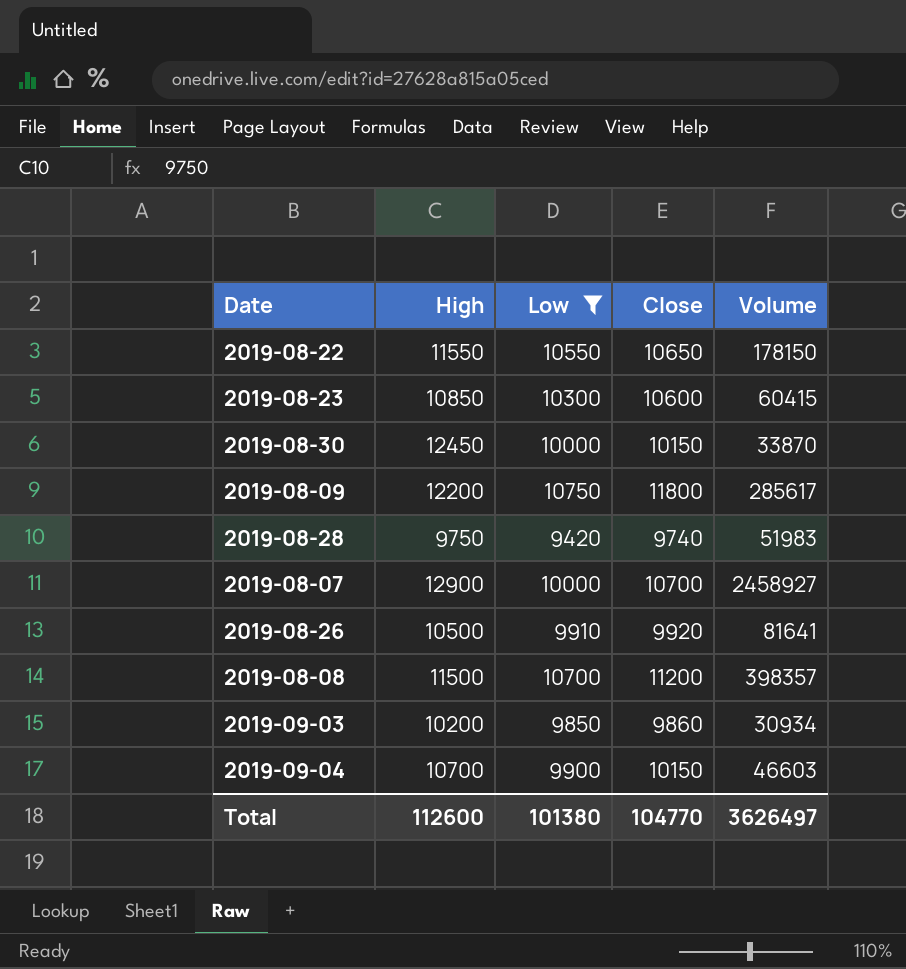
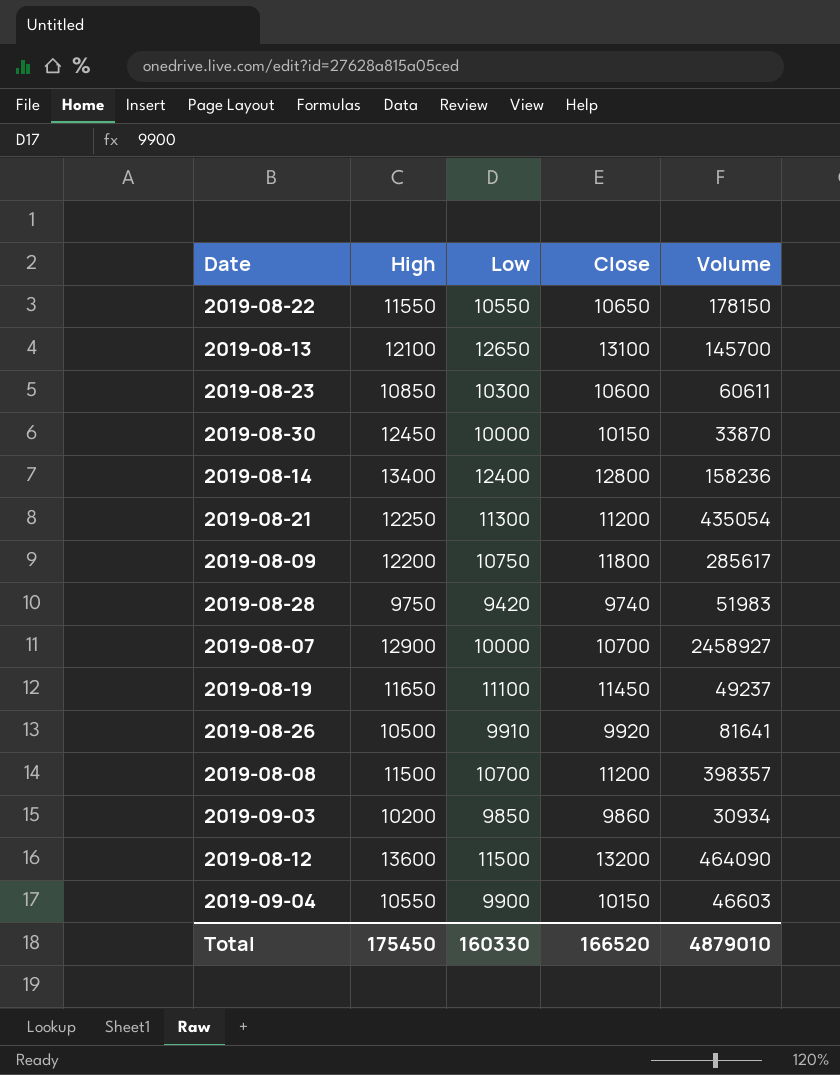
filter: Low <= 10750 -> none
2019-08-23 | Volume: 60415 -> 60611
2019-09-04 | High: 10700 -> 10550
Total | High: 112600 -> 175450
Total | Low: 101380 -> 160330
Total | Close: 104770 -> 166520
Total | Volume: 3626497 -> 4879010

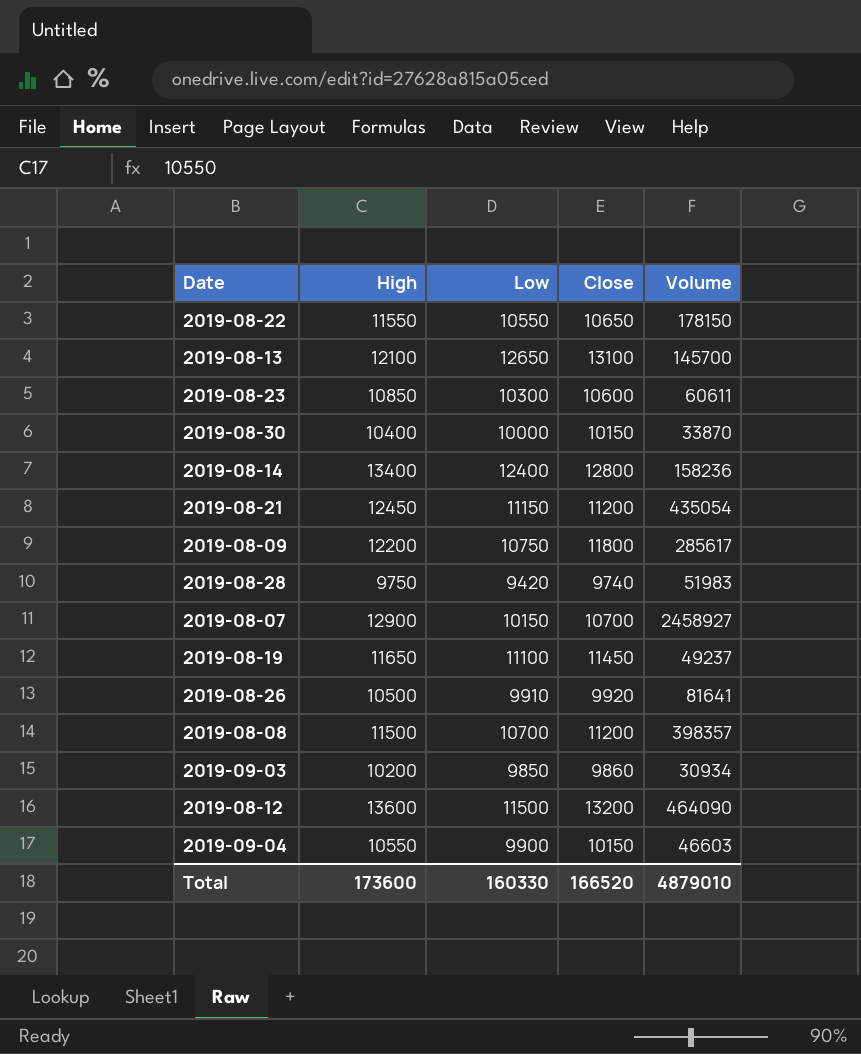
2019-08-30 | High: 12450 -> 10400
2019-08-21 | High: 12250 -> 12450
2019-08-21 | Low: 11300 -> 11150
2019-08-07 | Low: 10000 -> 10150
Total | High: 175450 -> 173600

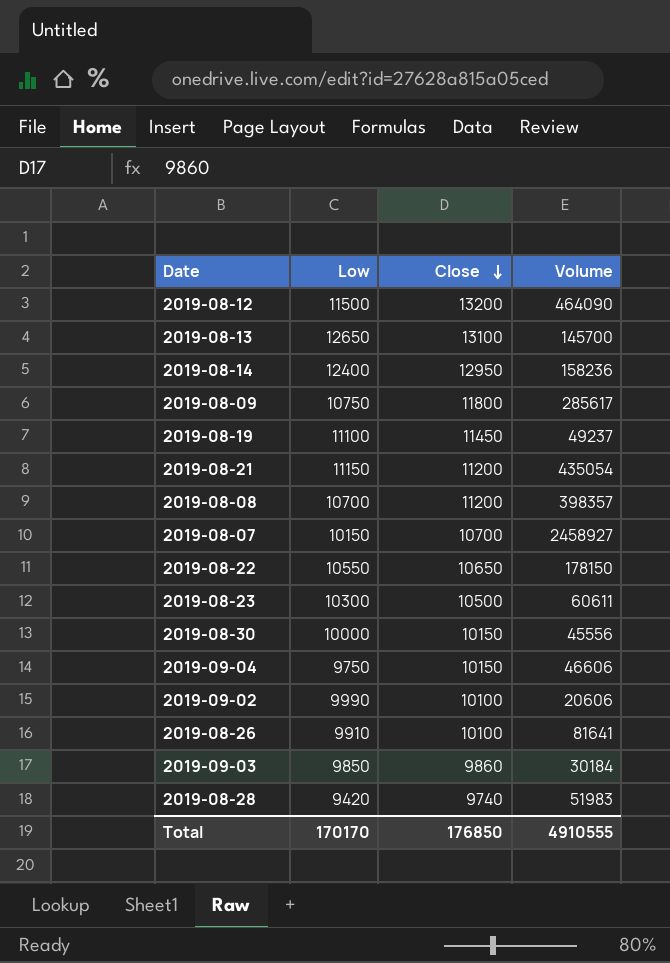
row order: none -> Close descending
column High | position: 2 -> none
2019-08-14 | Close: 12800 -> 12950
2019-08-23 | Close: 10600 -> 10500
2019-08-30 | Volume: 33870 -> 45556
2019-09-04 | Low: 9900 -> 9750
2019-09-04 | Volume: 46603 -> 46606
row 2019-09-02: none -> 9990 | 10100 | 20606
2019-08-26 | Close: 9920 -> 10100
2019-09-03 | Volume: 30934 -> 30184
Total | Low: 160330 -> 170170
Total | Close: 166520 -> 176850
Total | Volume: 4879010 -> 4910555

